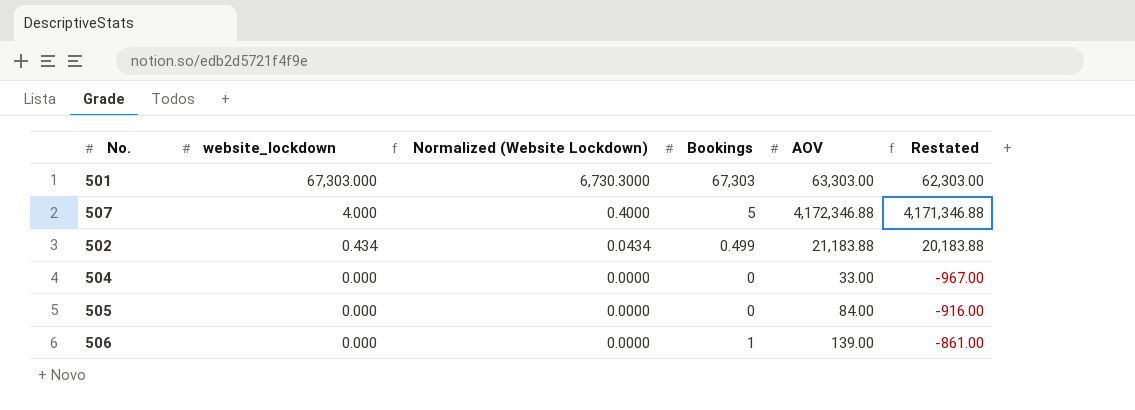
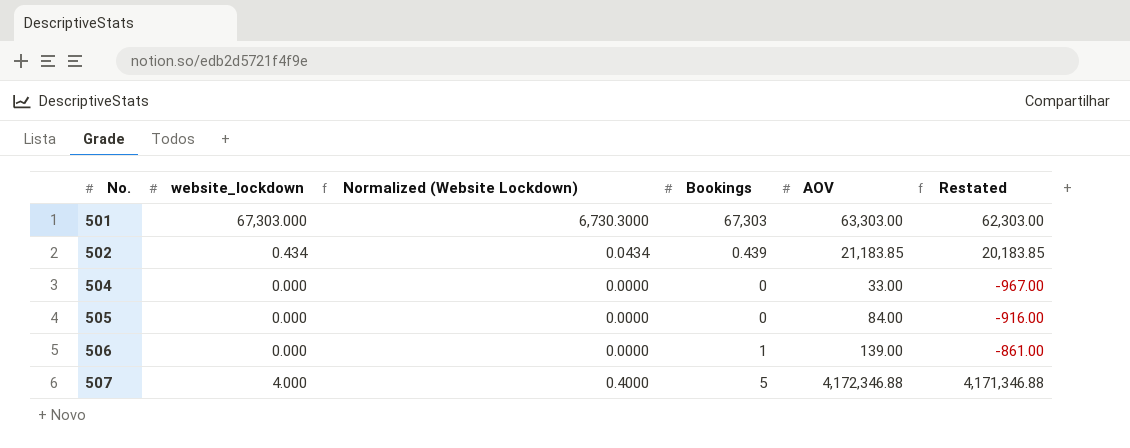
row order: website_lockdown descending -> No. ascending
502 | Bookings: 0.499 -> 0.439
502 | AOV: 21,183.88 -> 21,183.85
502 | Restated: 20,183.88 -> 20,183.85

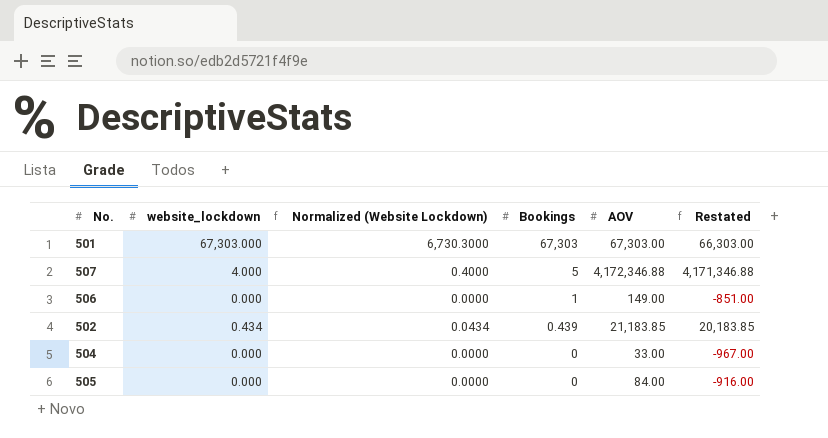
row order: No. ascending -> Bookings descending
501 | AOV: 63,303.00 -> 67,303.00
501 | Restated: 62,303.00 -> 66,303.00
506 | AOV: 139.00 -> 149.00
506 | Restated: -861.00 -> -851.00

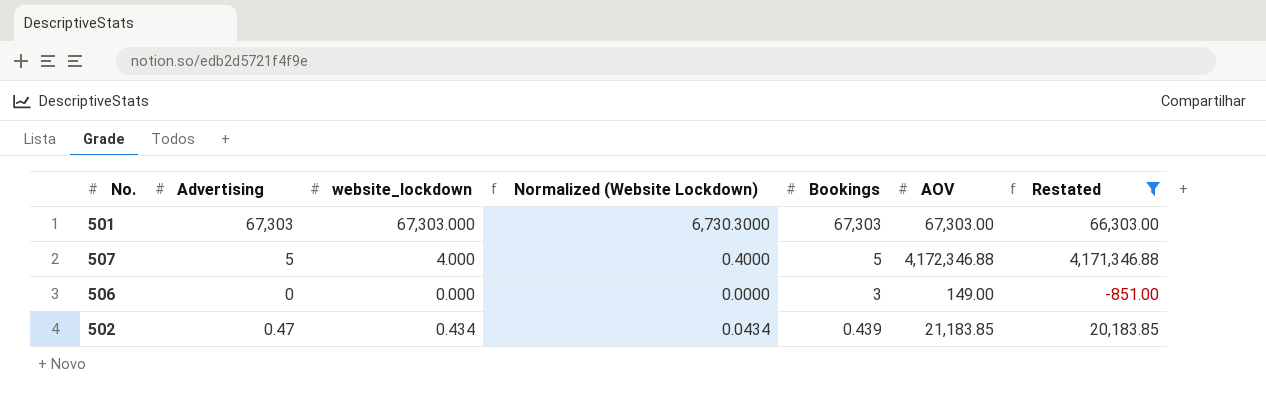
filter: none -> Restated >= -851.00
column Advertising | position: none -> 2
506 | Bookings: 1 -> 3

